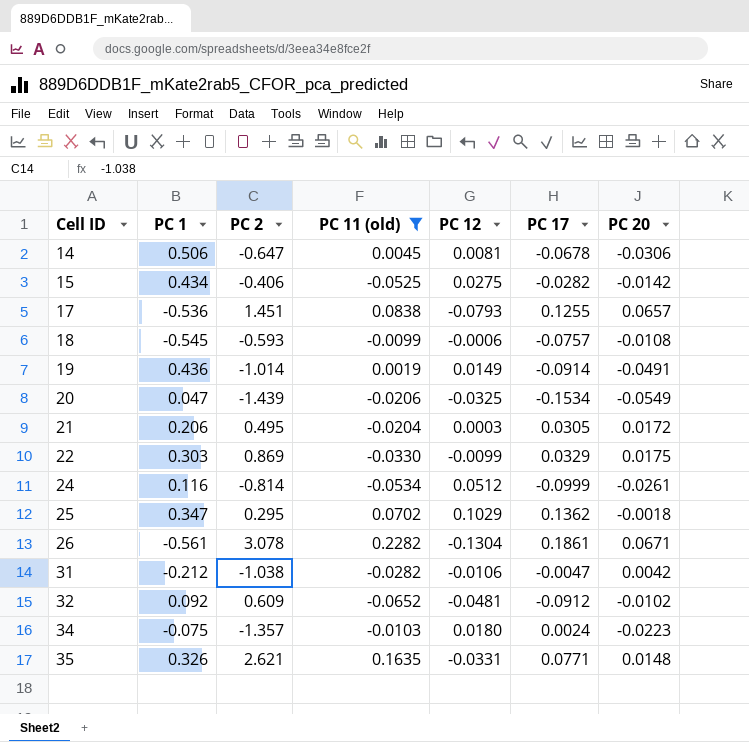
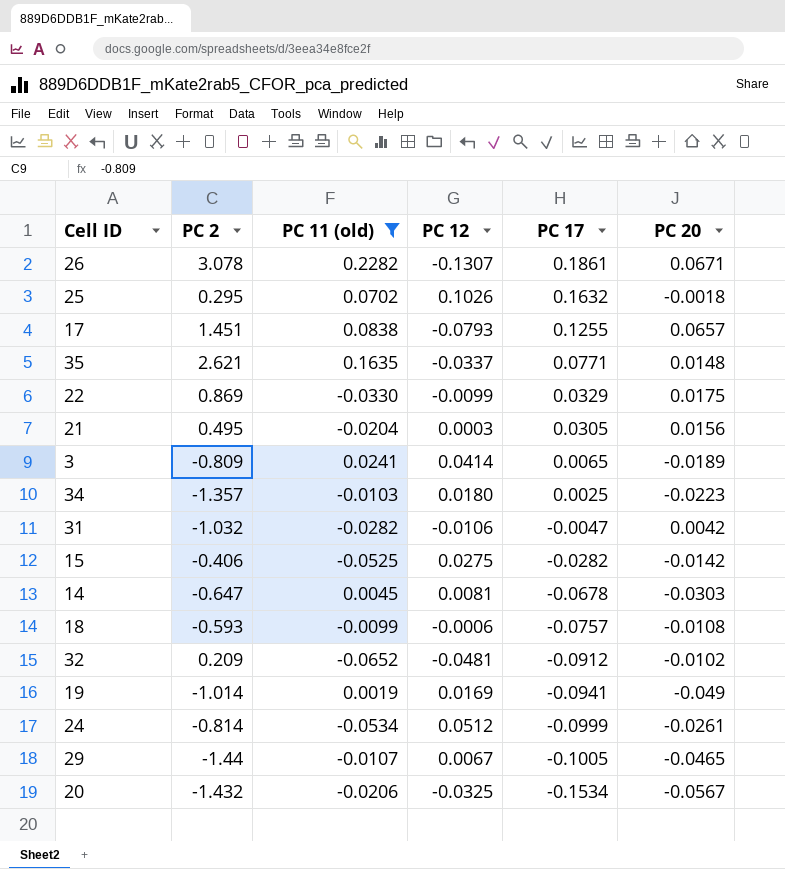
row order: Cell ID ascending -> PC 17 descending
column PC 1 | position: 2 -> none
26 | PC 12: -0.1304 -> -0.1307
25 | PC 12: 0.1029 -> 0.1026
25 | PC 17: 0.1362 -> 0.1632
35 | PC 12: -0.0331 -> -0.0337
21 | PC 20: 0.0172 -> 0.0156
row 3: none -> -0.809 | 0.0241 | 0.0414 | 0.0065 | -0.0189
34 | PC 17: 0.0024 -> 0.0025
31 | PC 2: -1.038 -> -1.032
14 | PC 20: -0.0306 -> -0.0303
32 | PC 2: 0.609 -> 0.209
19 | PC 12: 0.0149 -> 0.0169
19 | PC 17: -0.0914 -> -0.0941
19 | PC 20: -0.0491 -> -0.049
row 29: none -> -1.44 | -0.0107 | 0.0067 | -0.1005 | -0.0465
20 | PC 2: -1.439 -> -1.432
20 | PC 20: -0.0549 -> -0.0567

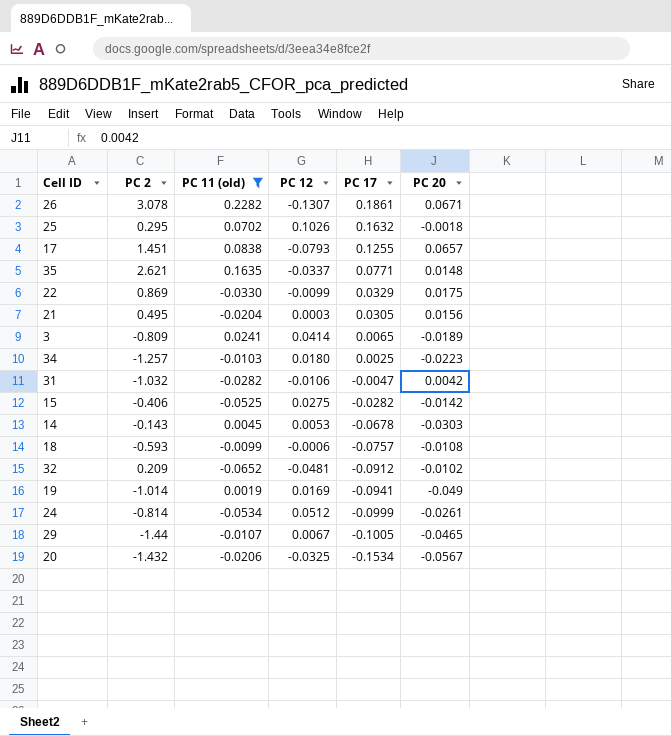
34 | PC 2: -1.357 -> -1.257
14 | PC 2: -0.647 -> -0.143
14 | PC 12: 0.0081 -> 0.0053

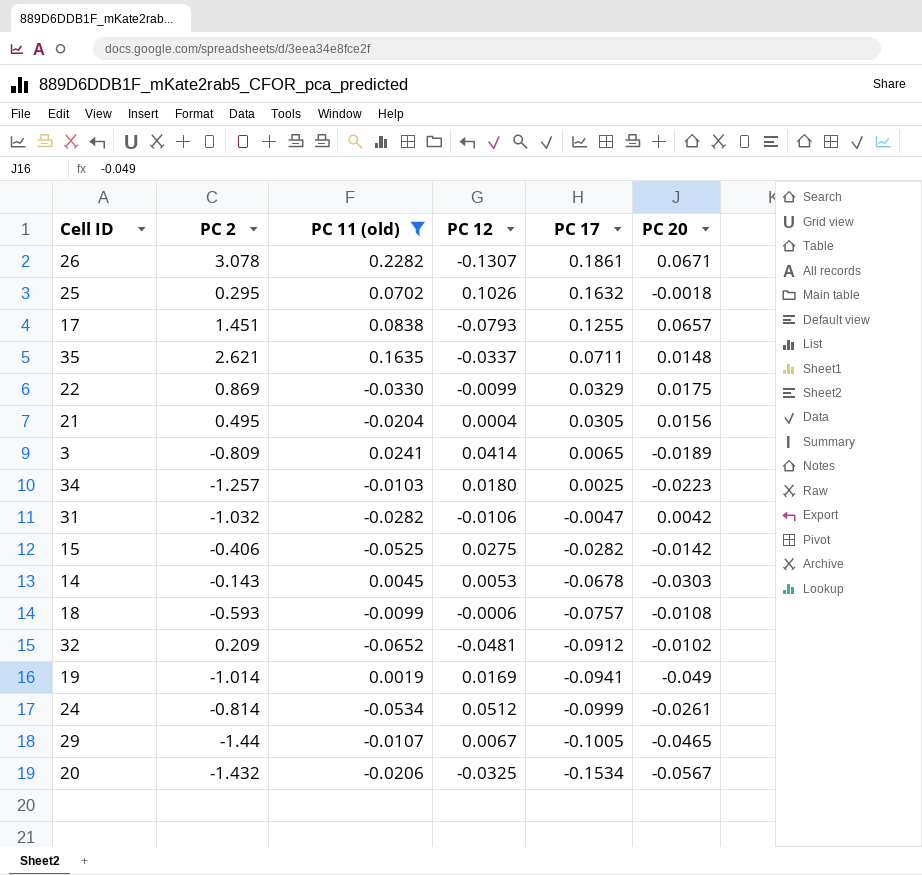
35 | PC 17: 0.0771 -> 0.0711
21 | PC 12: 0.0003 -> 0.0004

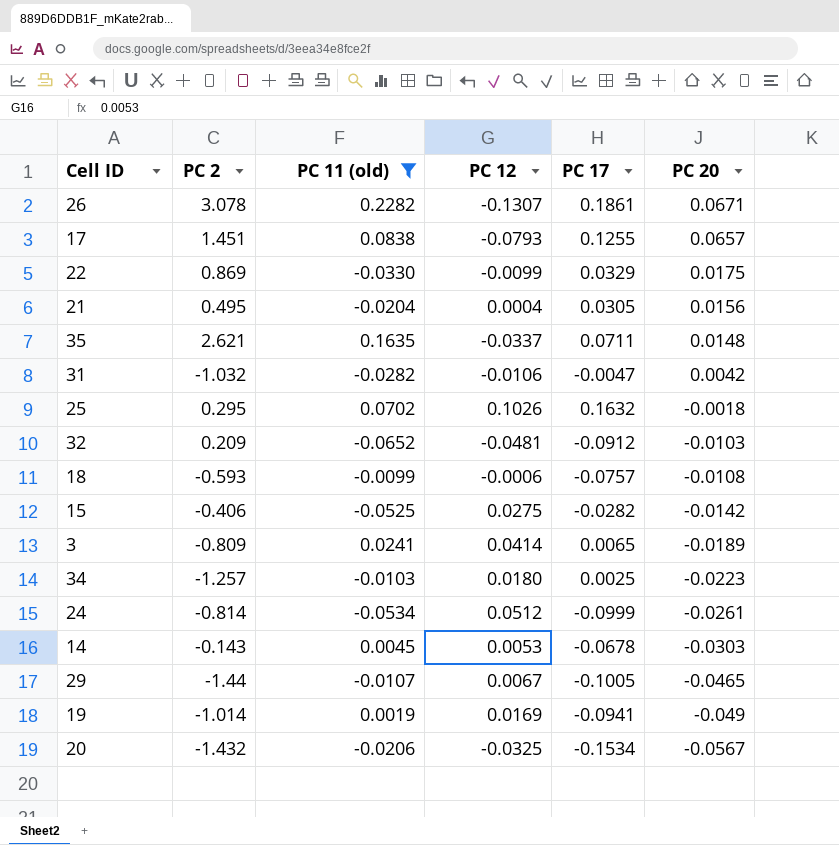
row order: PC 17 descending -> PC 20 descending
32 | PC 20: -0.0102 -> -0.0103

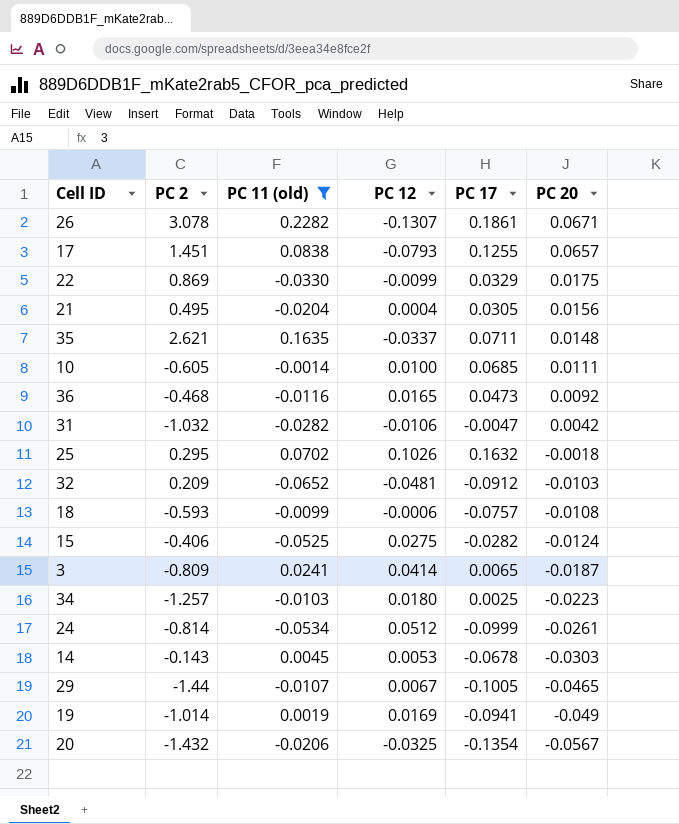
row 10: none -> -0.605 | -0.0014 | 0.0100 | 0.0685 | 0.0111
row 36: none -> -0.468 | -0.0116 | 0.0165 | 0.0473 | 0.0092
15 | PC 20: -0.0142 -> -0.0124
3 | PC 20: -0.0189 -> -0.0187
20 | PC 17: -0.1534 -> -0.1354

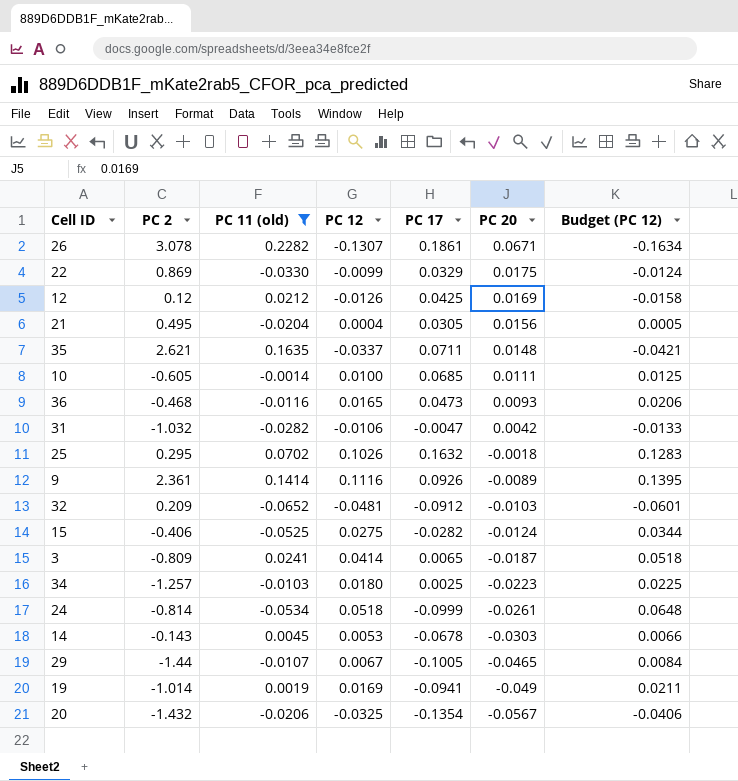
column Budget (PC 12) | formula: none -> [PC 12] * 1.25
row 17: 1.451 | 0.0838 | -0.0793 | 0.1255 | 0.0657 -> none
row 18: -0.593 | -0.0099 | -0.0006 | -0.0757 | -0.0108 -> none
row 12: none -> 0.12 | 0.0212 | -0.0126 | 0.0425 | 0.0169 | -0.0158
36 | PC 20: 0.0092 -> 0.0093
row 9: none -> 2.361 | 0.1414 | 0.1116 | 0.0926 | -0.0089 | 0.1395
24 | PC 12: 0.0512 -> 0.0518

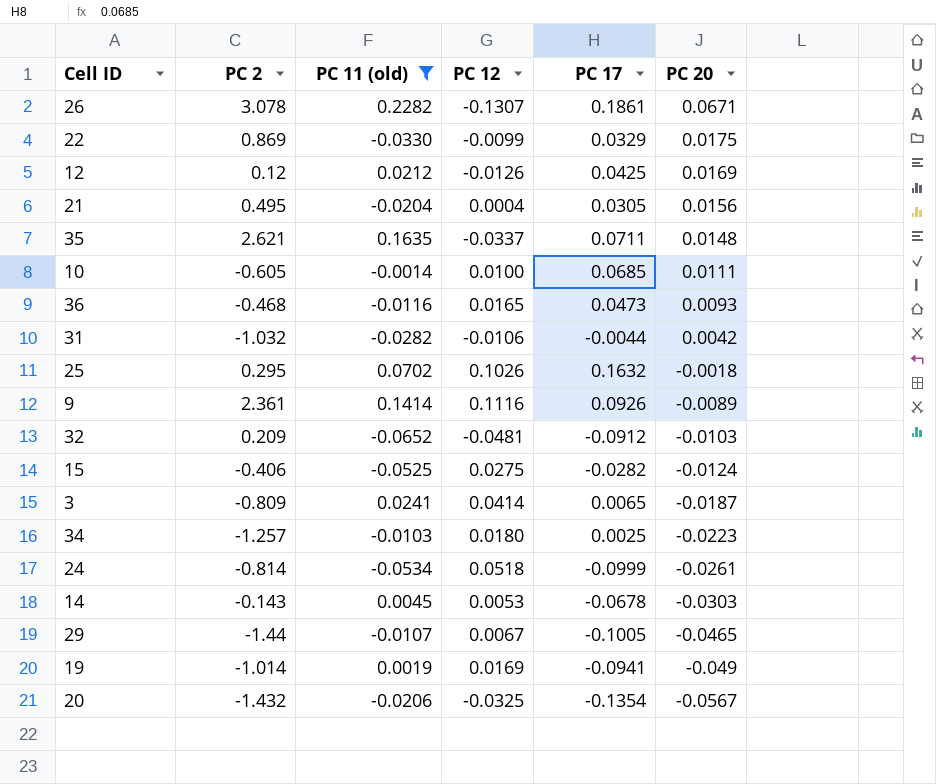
column Budget (PC 12) | formula: [PC 12] * 1.25 -> none
31 | PC 17: -0.0047 -> -0.0044

